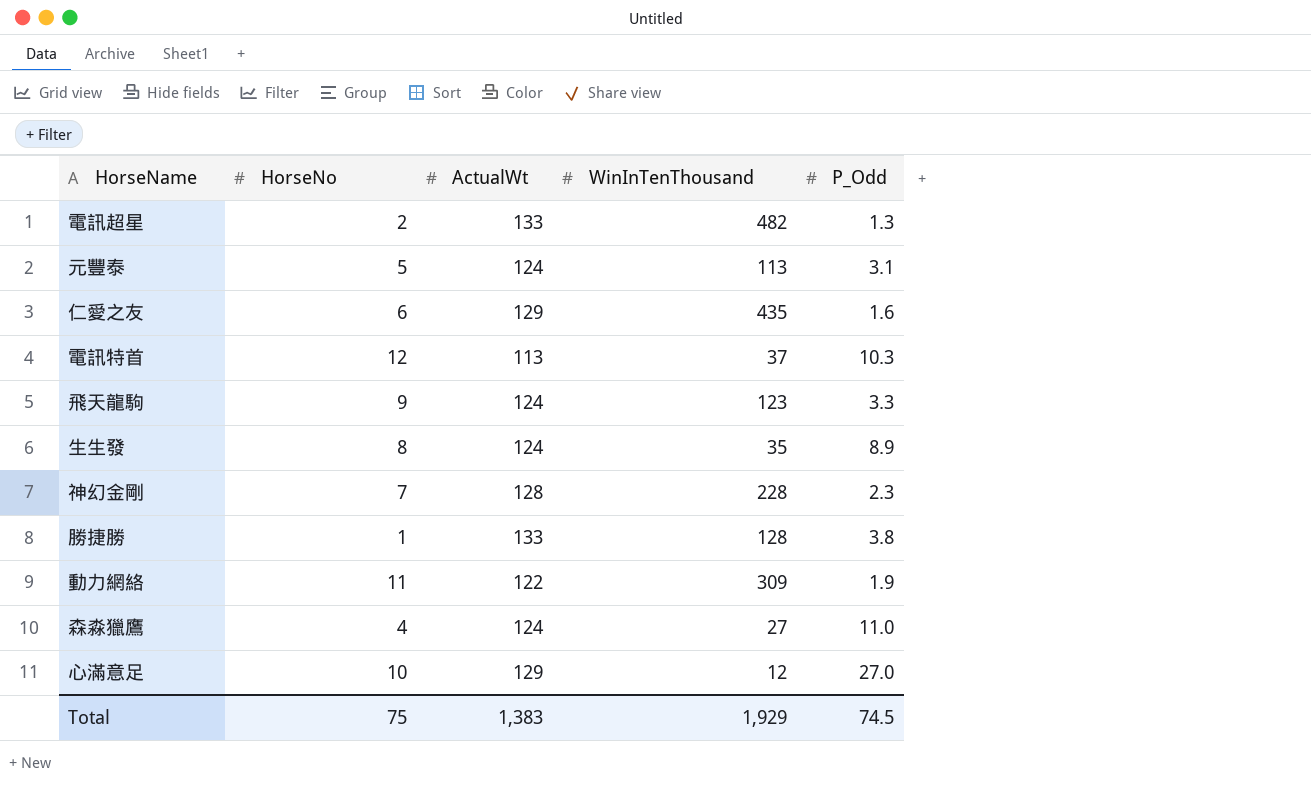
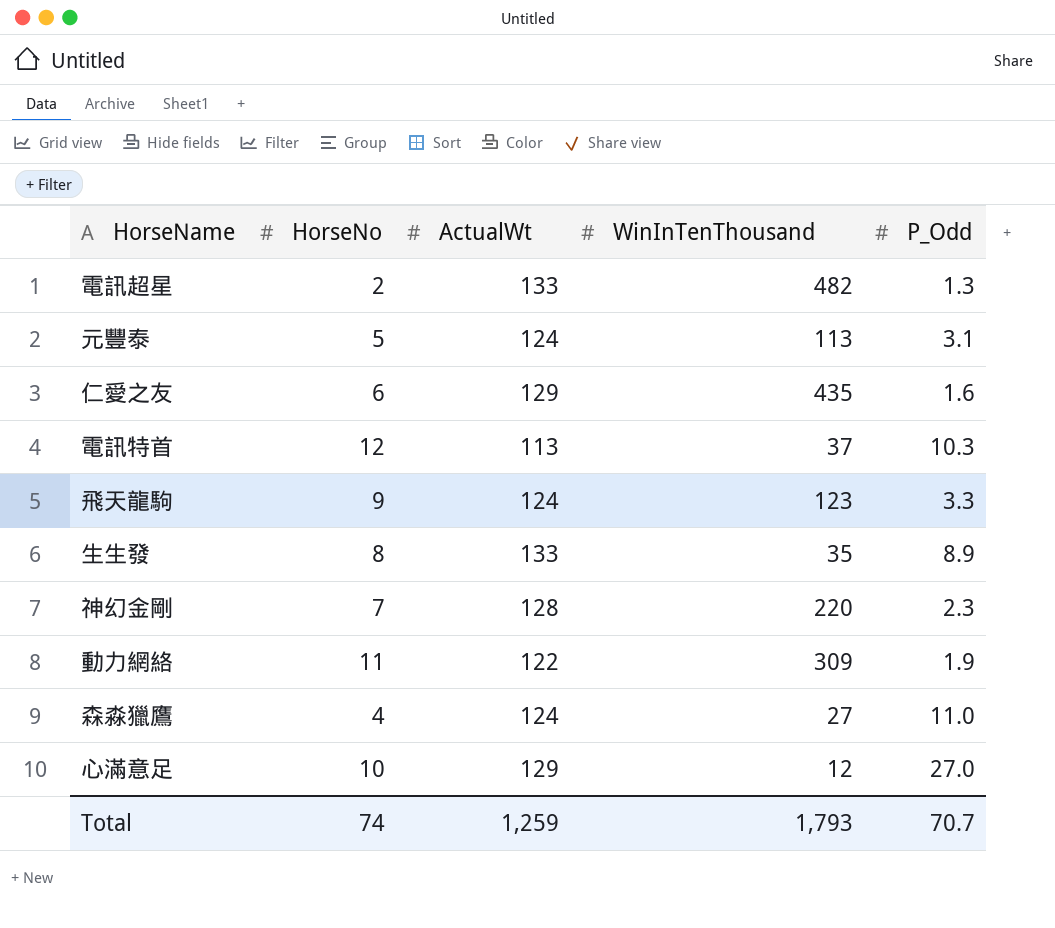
row 勝捷勝: 1 | 133 | 128 | 3.8 -> none
生生發 | ActualWt: 124 -> 133
神幻金剛 | WinInTenThousand: 228 -> 220
Total | HorseNo: 75 -> 74
Total | ActualWt: 1,383 -> 1,259
Total | WinInTenThousand: 1,929 -> 1,793
Total | P_Odd: 74.5 -> 70.7

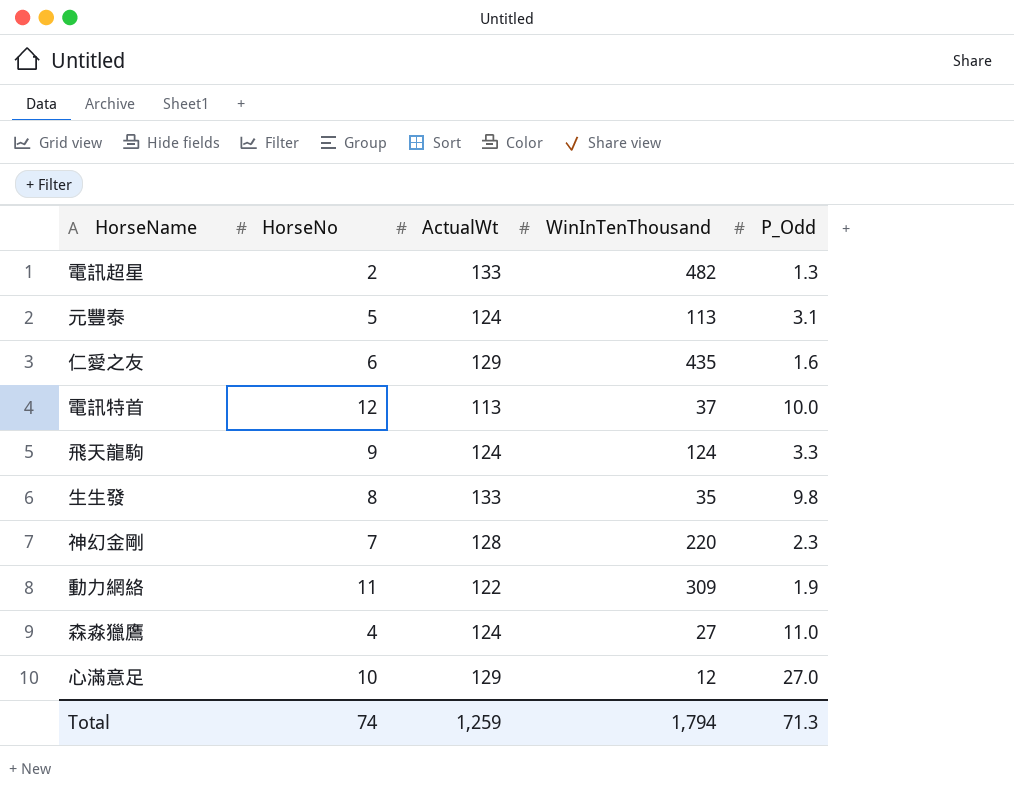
電訊特首 | P_Odd: 10.3 -> 10.0
飛天龍駒 | WinInTenThousand: 123 -> 124
生生發 | P_Odd: 8.9 -> 9.8
Total | WinInTenThousand: 1,793 -> 1,794
Total | P_Odd: 70.7 -> 71.3

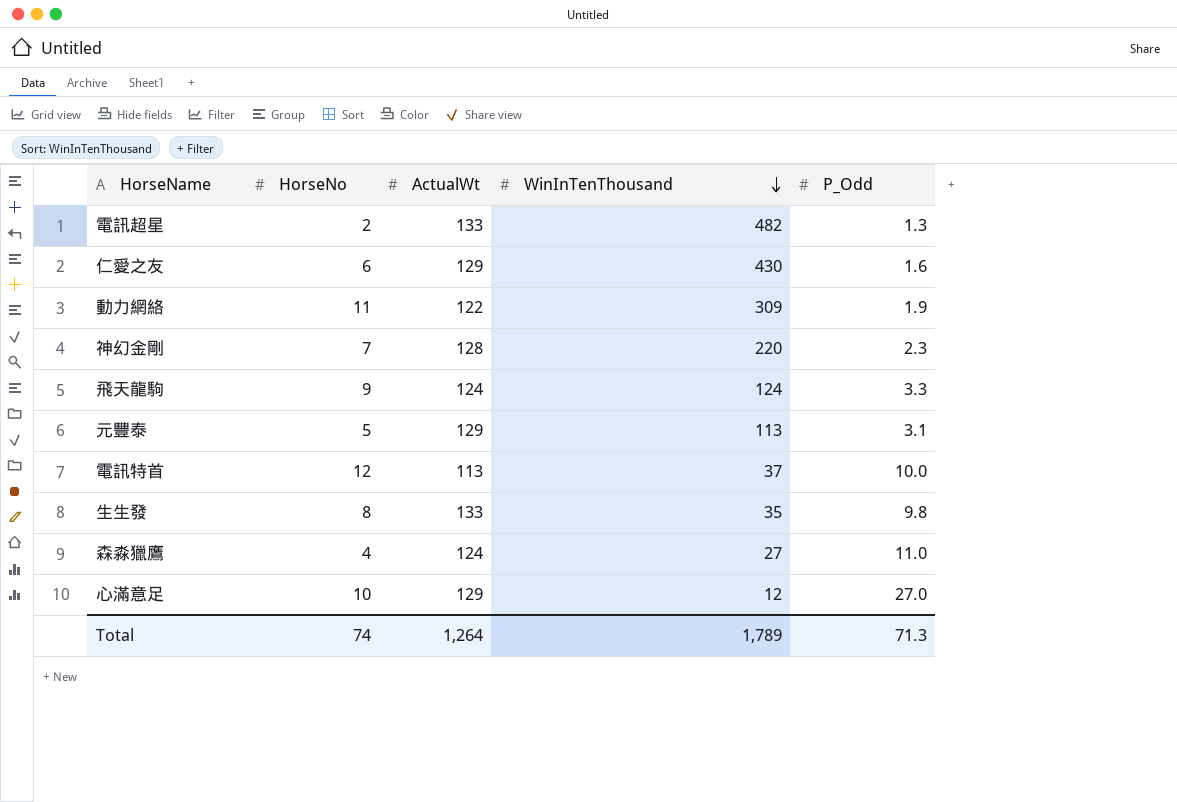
row order: none -> WinInTenThousand descending
仁愛之友 | WinInTenThousand: 435 -> 430
元豐泰 | ActualWt: 124 -> 129
Total | ActualWt: 1,259 -> 1,264
Total | WinInTenThousand: 1,794 -> 1,789

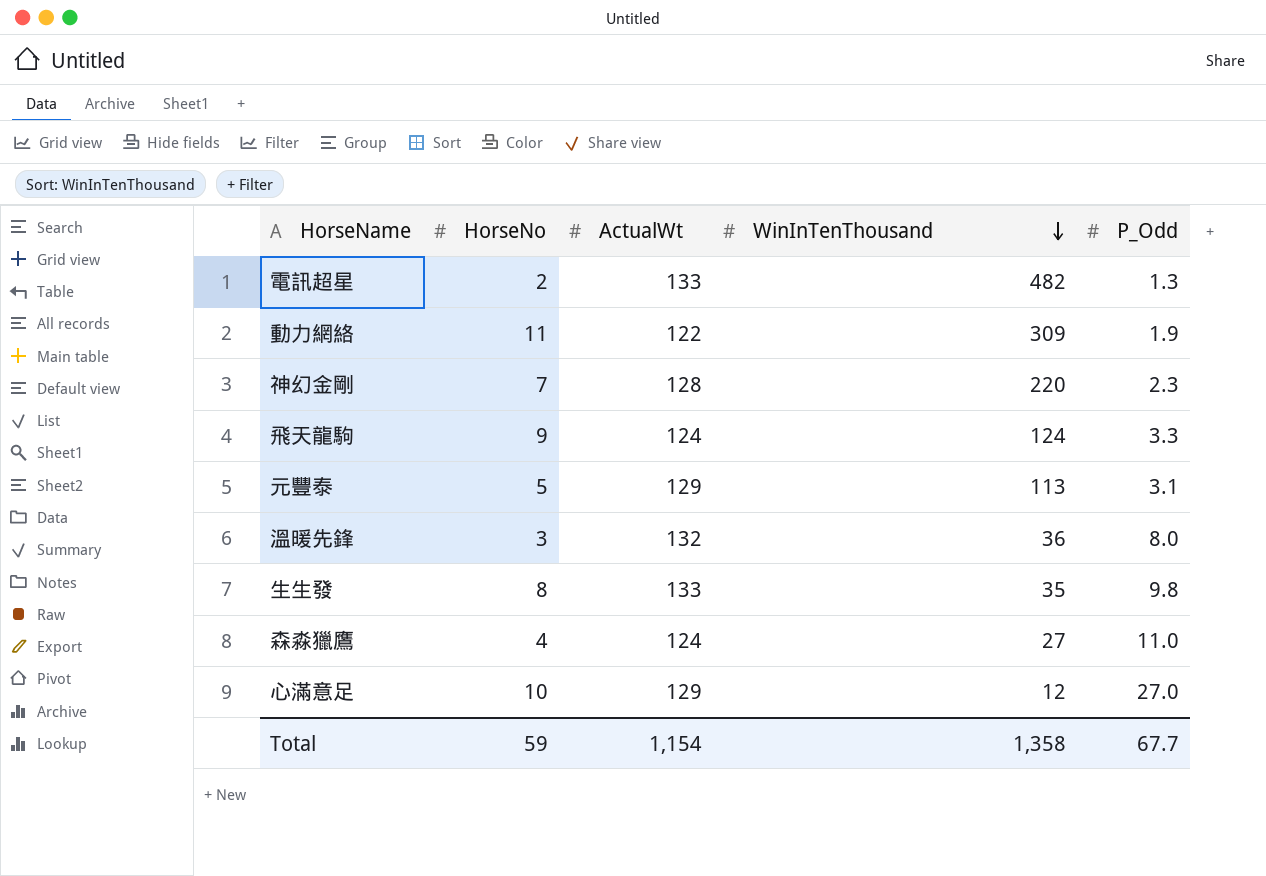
row 仁愛之友: 6 | 129 | 430 | 1.6 -> none
row 電訊特首: 12 | 113 | 37 | 10.0 -> none
row 溫暖先鋒: none -> 3 | 132 | 36 | 8.0
Total | HorseNo: 74 -> 59
Total | ActualWt: 1,264 -> 1,154
Total | WinInTenThousand: 1,789 -> 1,358
Total | P_Odd: 71.3 -> 67.7

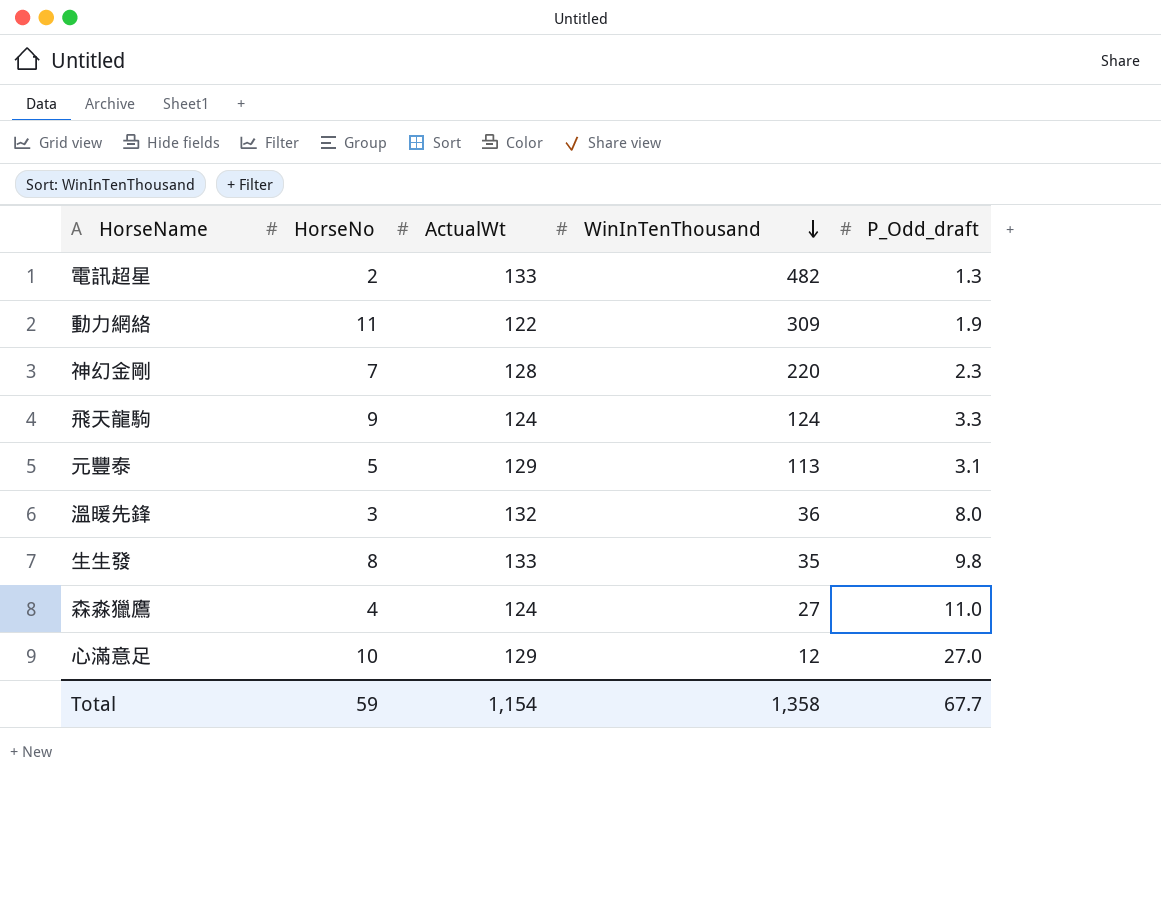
column name: P_Odd -> P_Odd_draft

